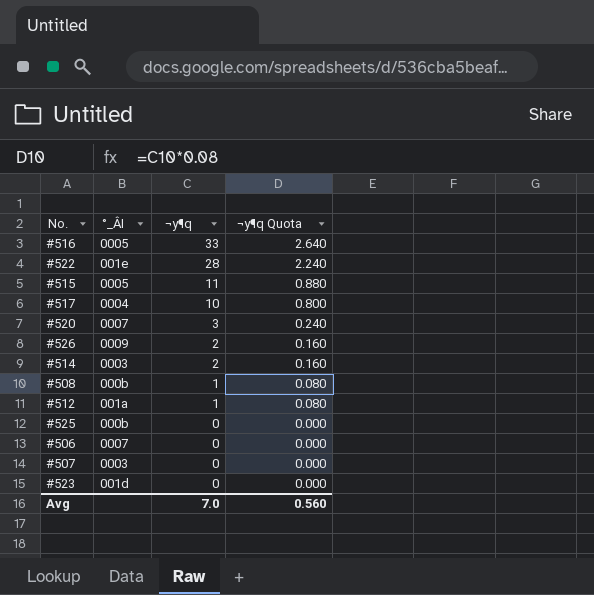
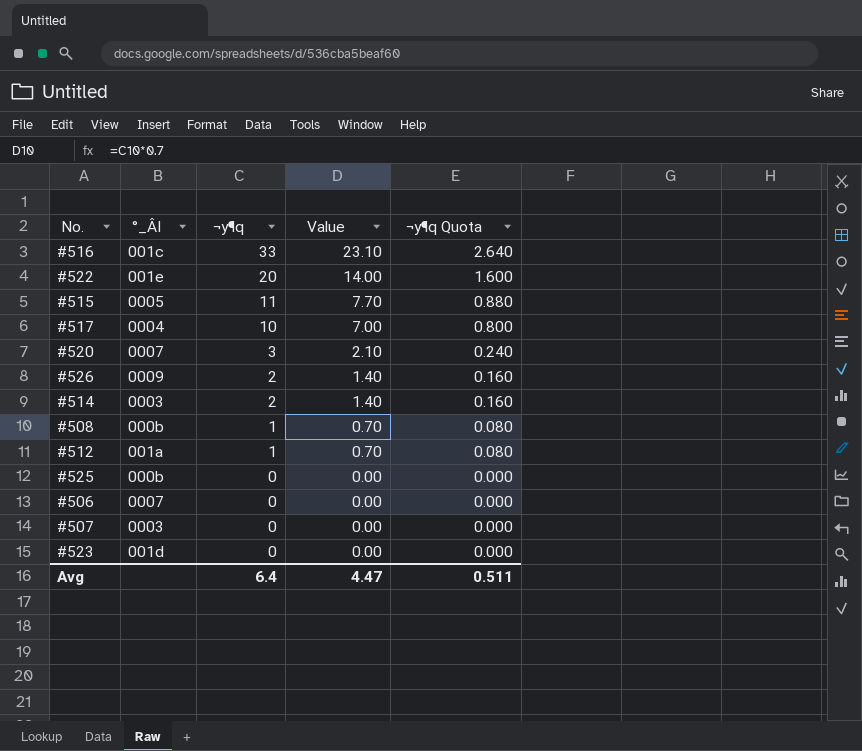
column Value | formula: none -> [¬y¶q] * 0.7
#516 | °_ÂI: 0005 -> 001c
#522 | ¬y¶q: 28 -> 20
#522 | ¬y¶q Quota: 2.240 -> 1.600
Avg | ¬y¶q: 7.0 -> 6.4
Avg | ¬y¶q Quota: 0.560 -> 0.511

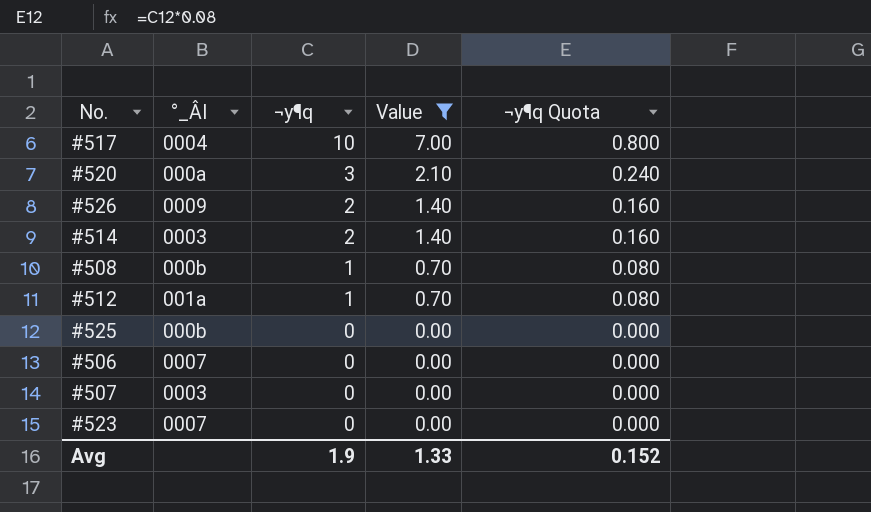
filter: none -> Value <= 7.00
#520 | °_ÂI: 0007 -> 000a
#523 | °_ÂI: 001d -> 0007
Avg | ¬y¶q: 6.4 -> 1.9
Avg | Value: 4.47 -> 1.33
Avg | ¬y¶q Quota: 0.511 -> 0.152

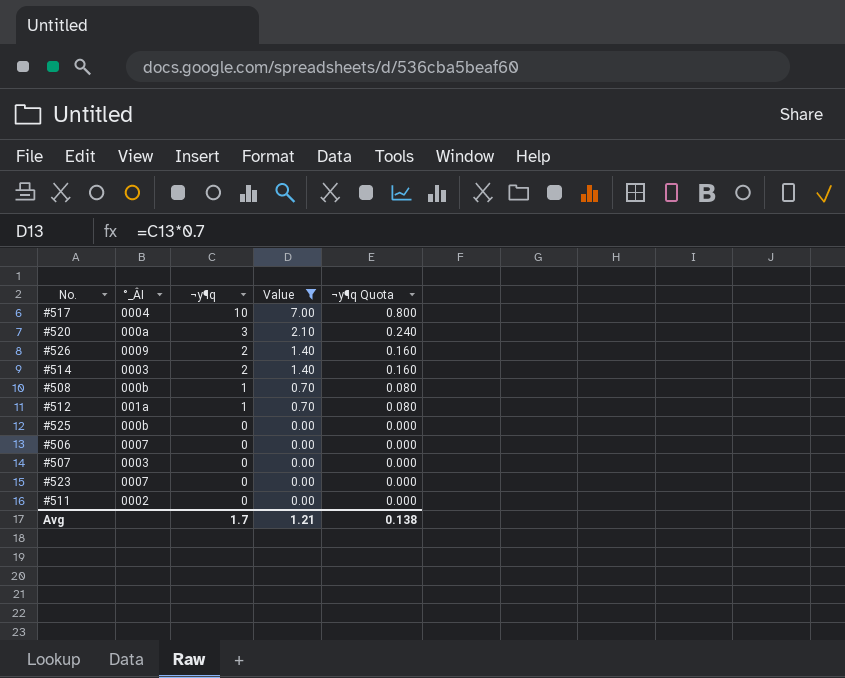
row #511: none -> 0002 | 0 | 0.00 | 0.000
Avg | ¬y¶q: 1.9 -> 1.7
Avg | Value: 1.33 -> 1.21
Avg | ¬y¶q Quota: 0.152 -> 0.138

